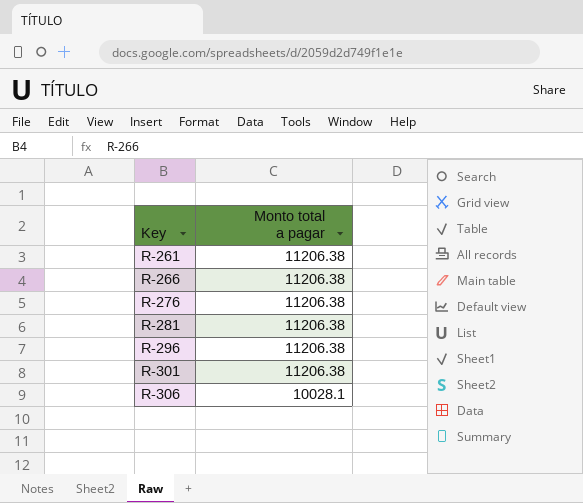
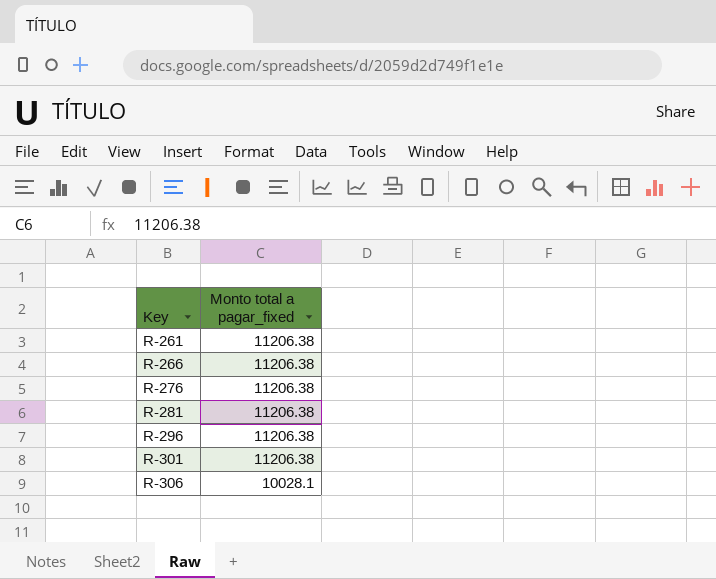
column name: Monto total a pagar -> Monto total a pagar_fixed

